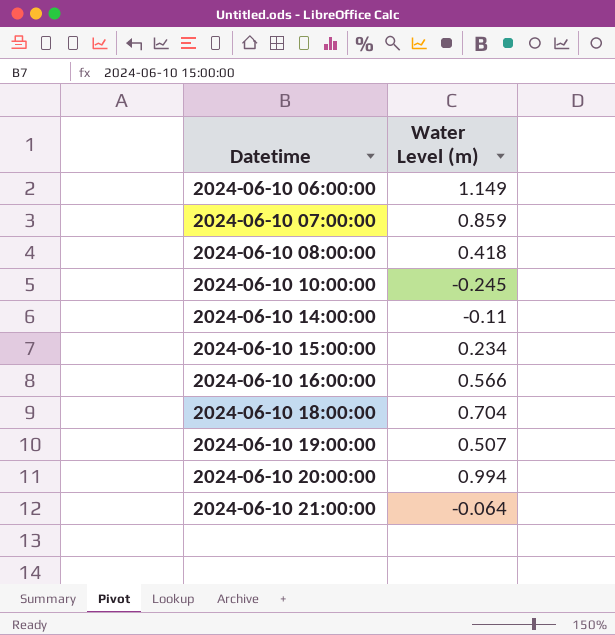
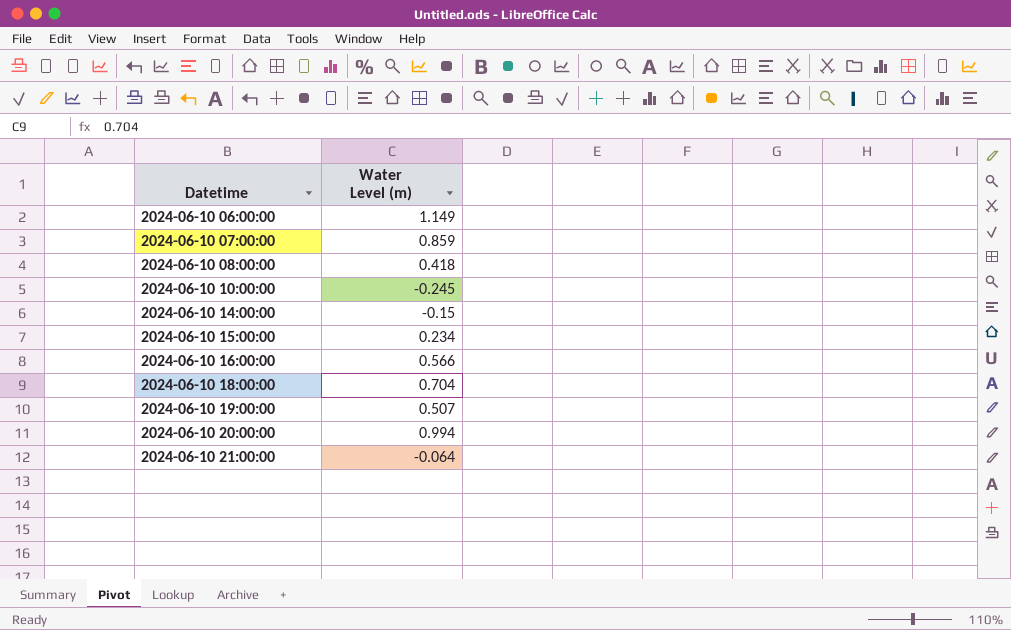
2024-06-10 14:00:00 | Water Level (m): -0.11 -> -0.15

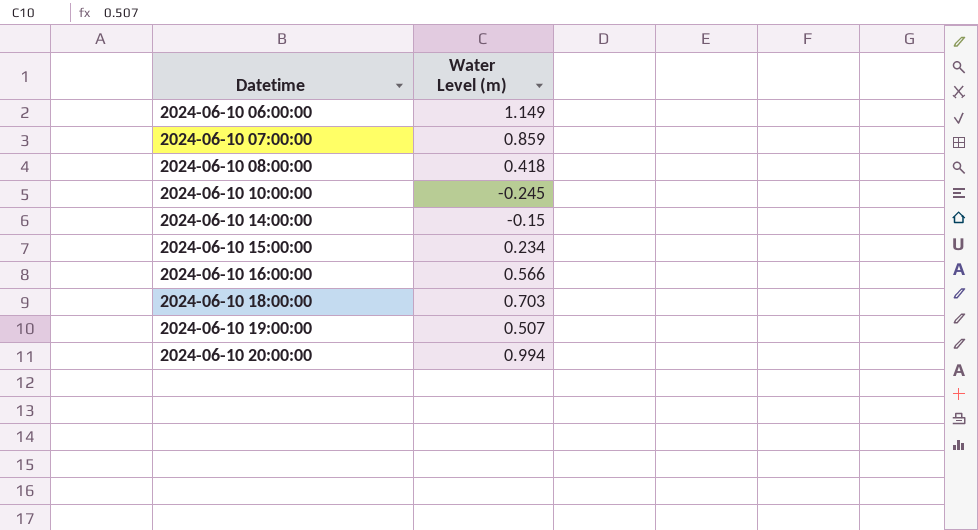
row 2024-06-10 21:00:00: -0.064 -> none
2024-06-10 18:00:00 | Water Level (m): 0.704 -> 0.703

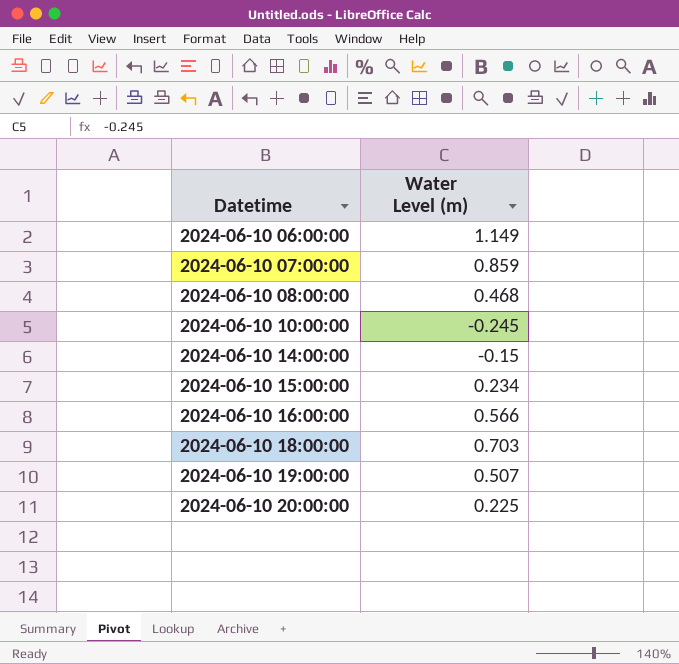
2024-06-10 08:00:00 | Water Level (m): 0.418 -> 0.468
2024-06-10 20:00:00 | Water Level (m): 0.994 -> 0.225

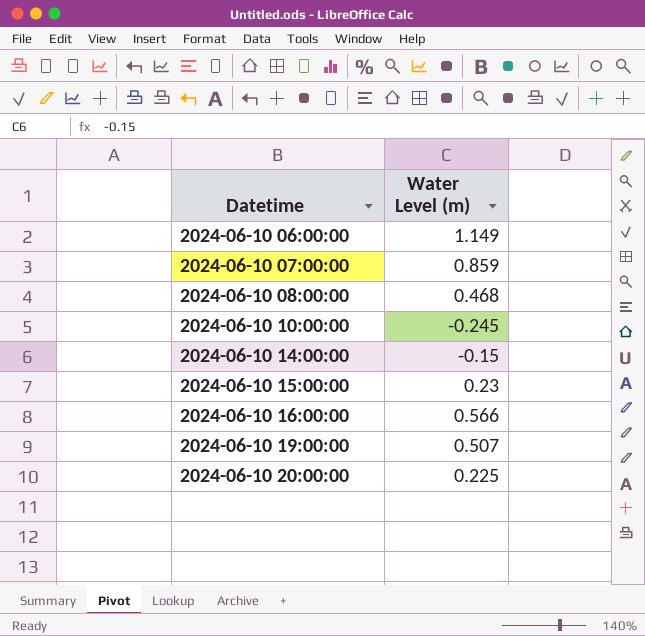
row 2024-06-10 18:00:00: 0.703 -> none
2024-06-10 15:00:00 | Water Level (m): 0.234 -> 0.23

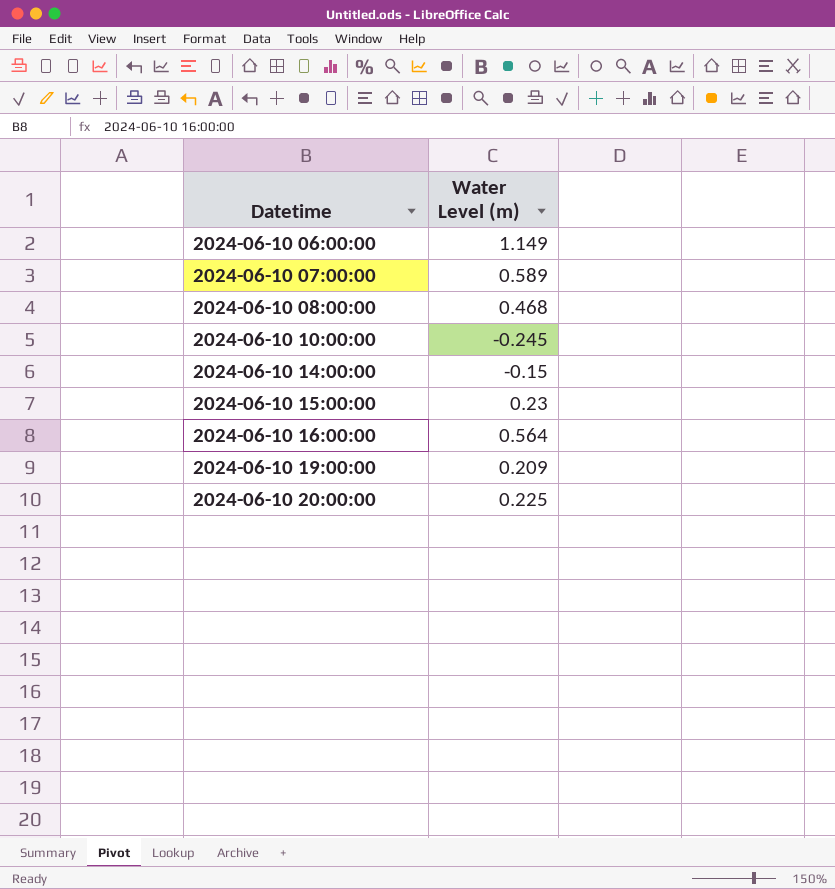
2024-06-10 07:00:00 | Water Level (m): 0.859 -> 0.589
2024-06-10 16:00:00 | Water Level (m): 0.566 -> 0.564
2024-06-10 19:00:00 | Water Level (m): 0.507 -> 0.209

